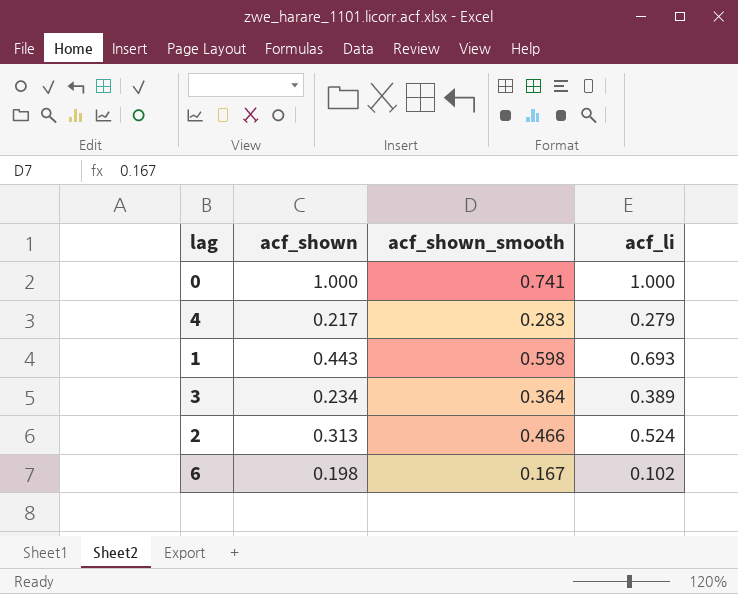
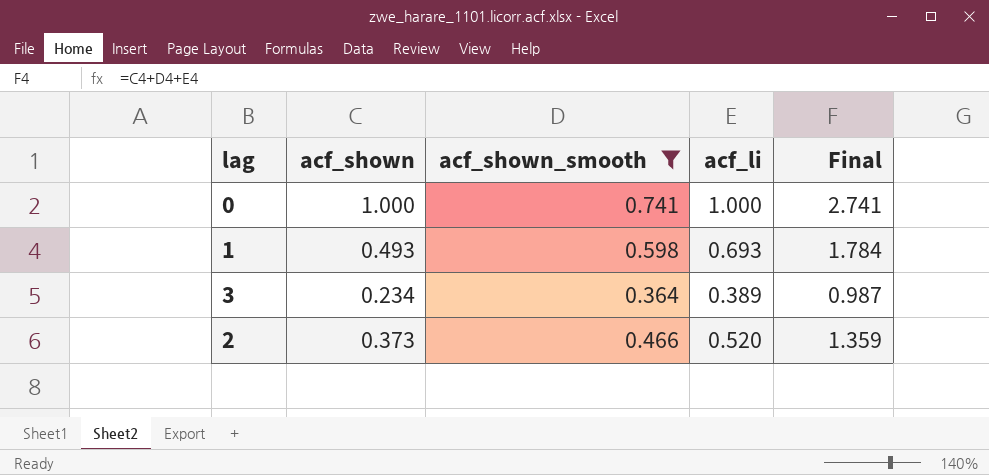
filter: none -> acf_shown_smooth >= 0.364
column Final | formula: none -> [acf_shown] + [acf_shown_smooth] + [acf_li]
1 | acf_shown: 0.443 -> 0.493
2 | acf_shown: 0.313 -> 0.373
2 | acf_li: 0.524 -> 0.520

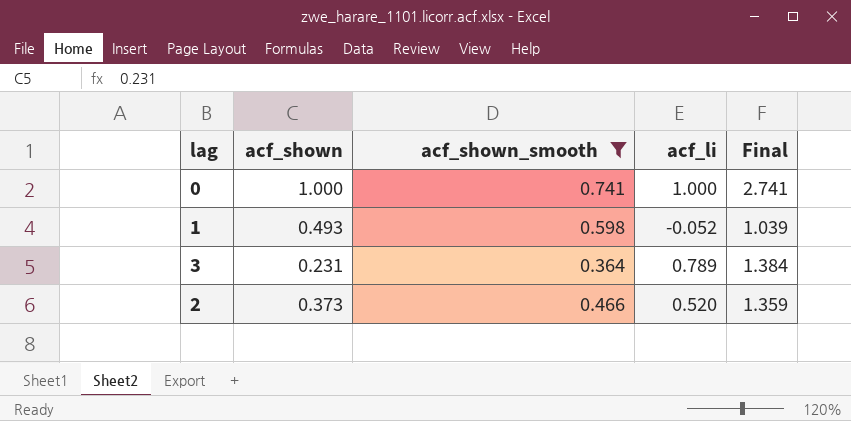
1 | acf_li: 0.693 -> -0.052
1 | Final: 1.784 -> 1.039
3 | acf_shown: 0.234 -> 0.231
3 | acf_li: 0.389 -> 0.789
3 | Final: 0.987 -> 1.384

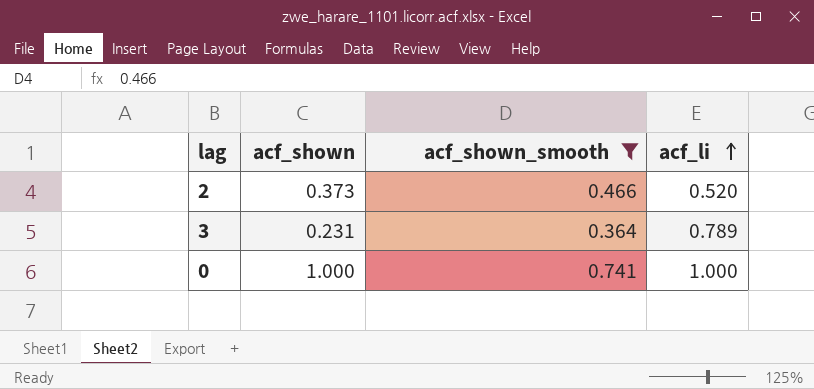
row order: none -> acf_li ascending
column Final | formula: [acf_shown] + [acf_shown_smooth] + [acf_li] -> none
row 1: 0.493 | 0.598 | -0.052 | 1.039 -> none

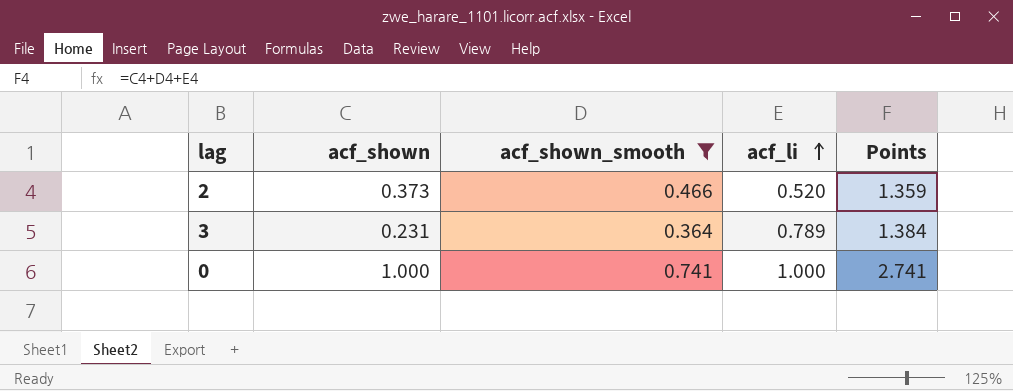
column Points | formula: none -> [acf_shown] + [acf_shown_smooth] + [acf_li]

